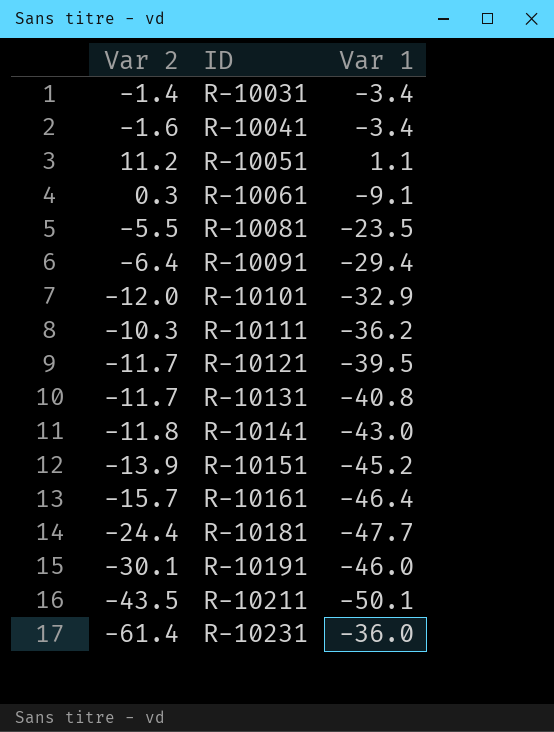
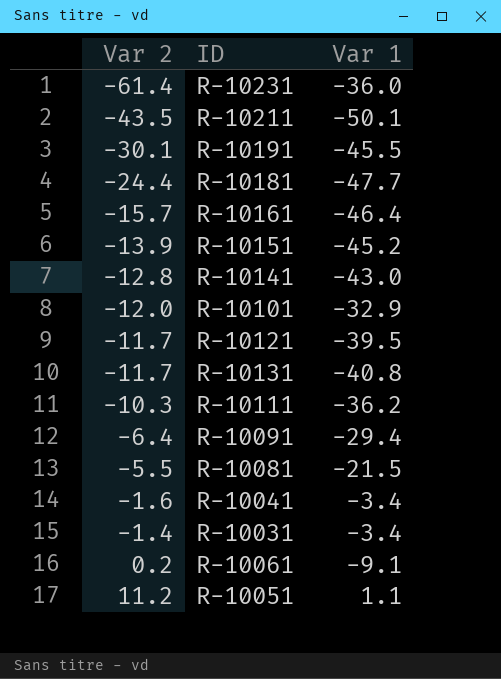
row order: ID ascending -> Var 2 ascending
R-10191 | Var 1: -46.0 -> -45.5
R-10141 | Var 2: -11.8 -> -12.8
R-10081 | Var 1: -23.5 -> -21.5
R-10061 | Var 2: 0.3 -> 0.2

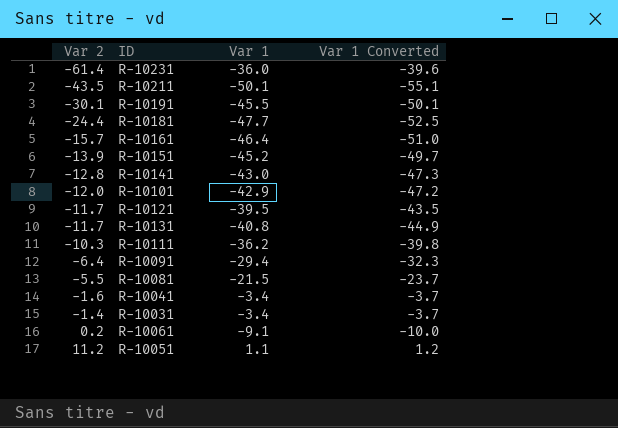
column Var 1 Converted | formula: none -> [Var 1] * 1.1
R-10101 | Var 1: -32.9 -> -42.9

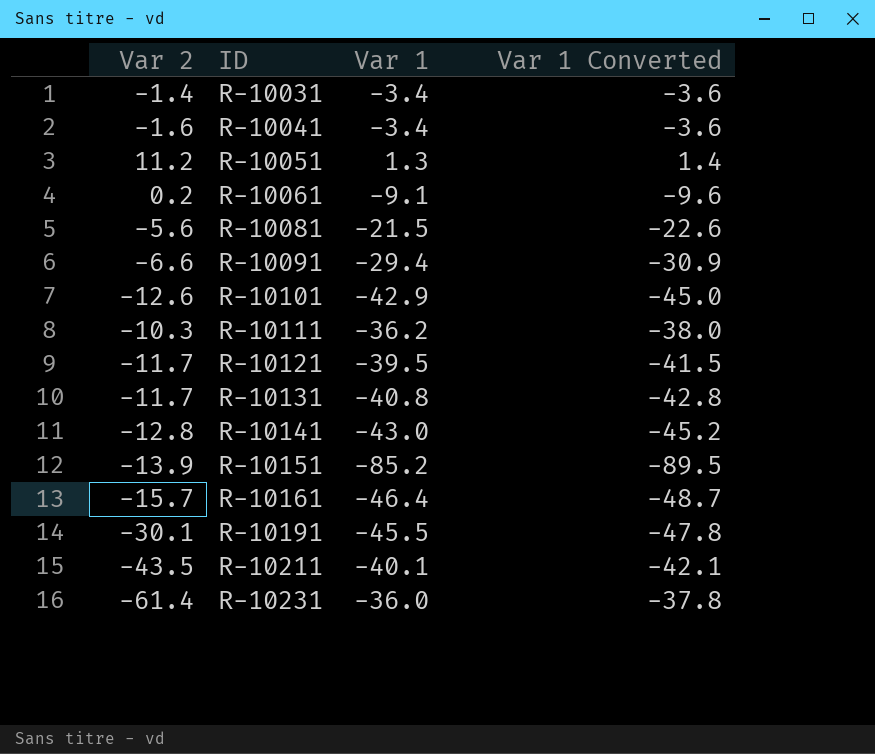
row order: Var 2 ascending -> ID ascending
column Var 1 Converted | formula: [Var 1] * 1.1 -> [Var 1] * 1.05
row R-10181: -24.4 | -47.7 | -52.5 -> none
R-10051 | Var 1: 1.1 -> 1.3
R-10081 | Var 2: -5.5 -> -5.6
R-10091 | Var 2: -6.4 -> -6.6
R-10101 | Var 2: -12.0 -> -12.6
R-10151 | Var 1: -45.2 -> -85.2
R-10211 | Var 1: -50.1 -> -40.1

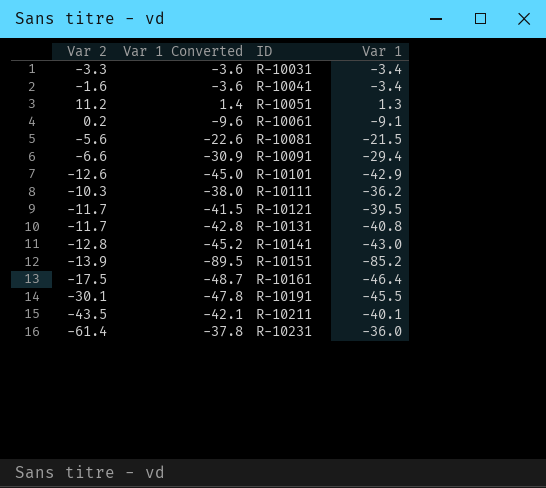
column Var 1 Converted | position: 4 -> 2
R-10031 | Var 2: -1.4 -> -3.3
R-10161 | Var 2: -15.7 -> -17.5

